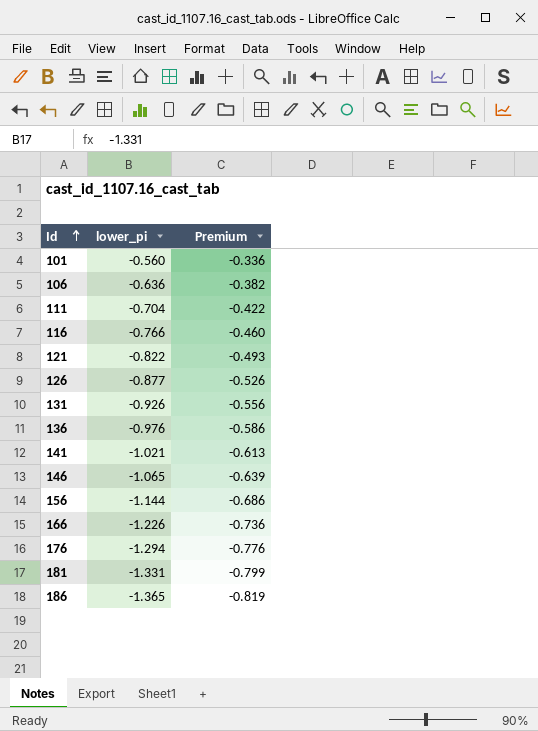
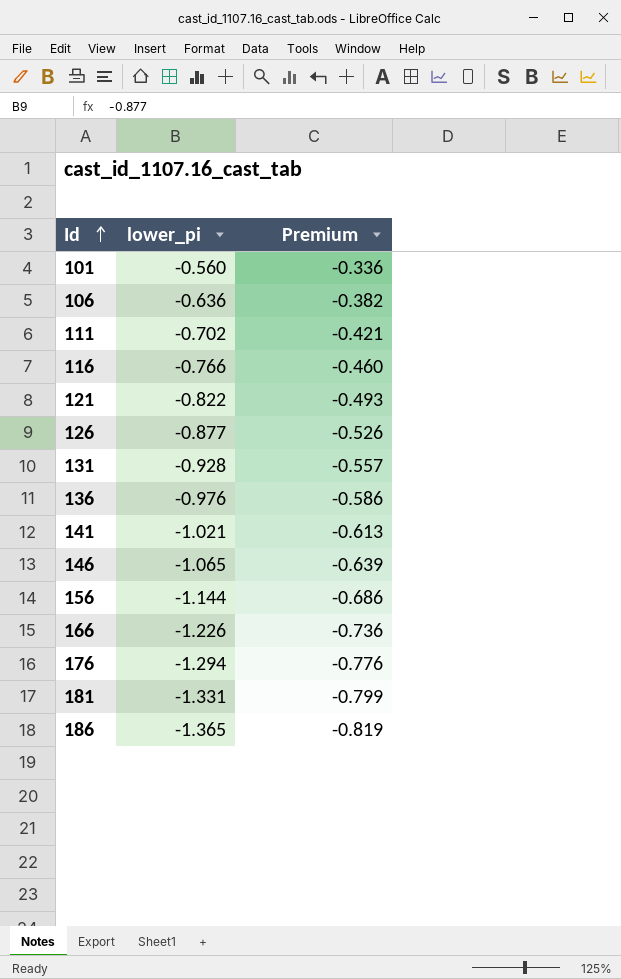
111 | lower_pi: -0.704 -> -0.702
111 | Premium: -0.422 -> -0.421
131 | lower_pi: -0.926 -> -0.928
131 | Premium: -0.556 -> -0.557

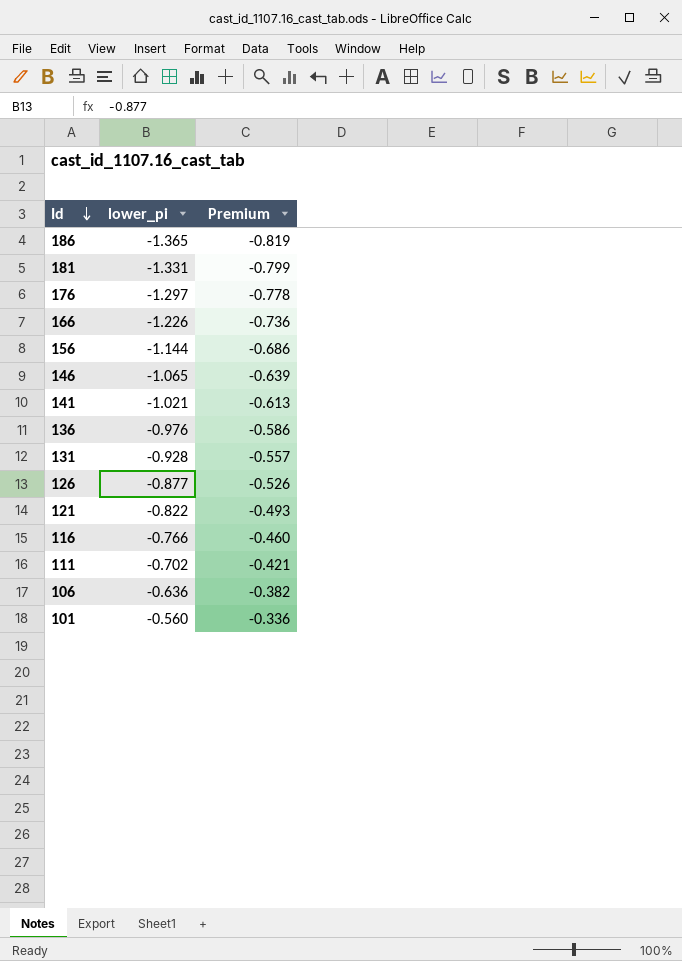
row order: Id ascending -> Id descending
176 | lower_pi: -1.294 -> -1.297
176 | Premium: -0.776 -> -0.778

